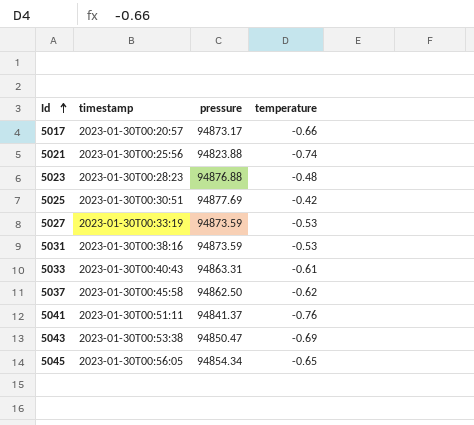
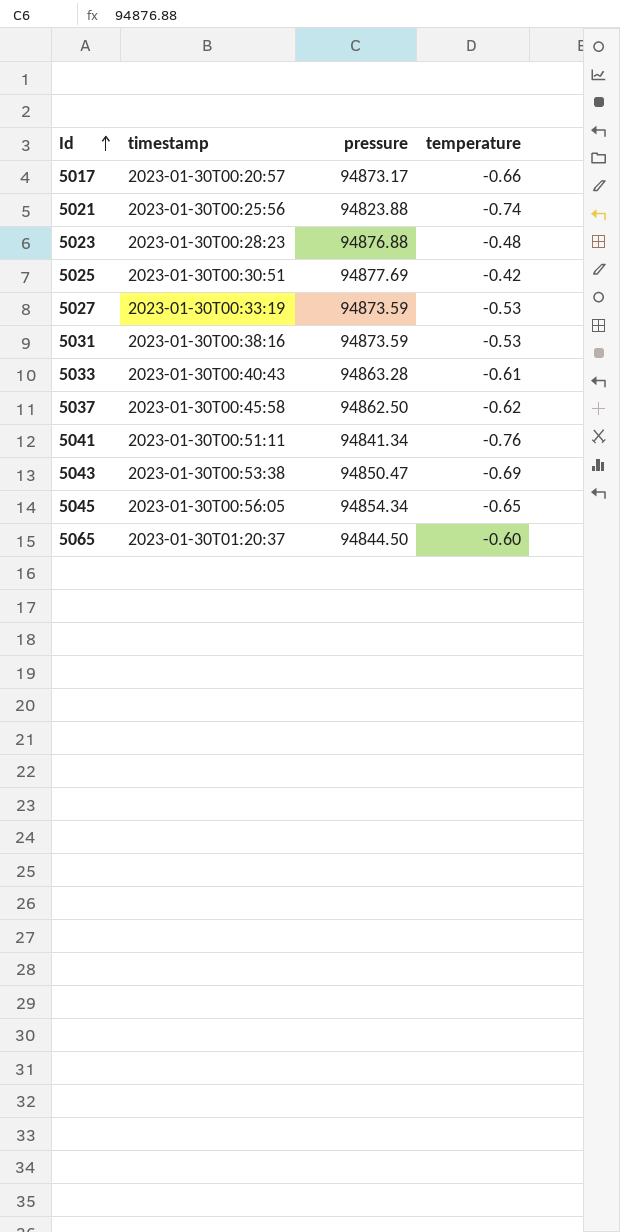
5033 | pressure: 94863.31 -> 94863.28
5041 | pressure: 94841.37 -> 94841.34
row 5065: none -> 2023-01-30T01:20:37 | 94844.50 | -0.60

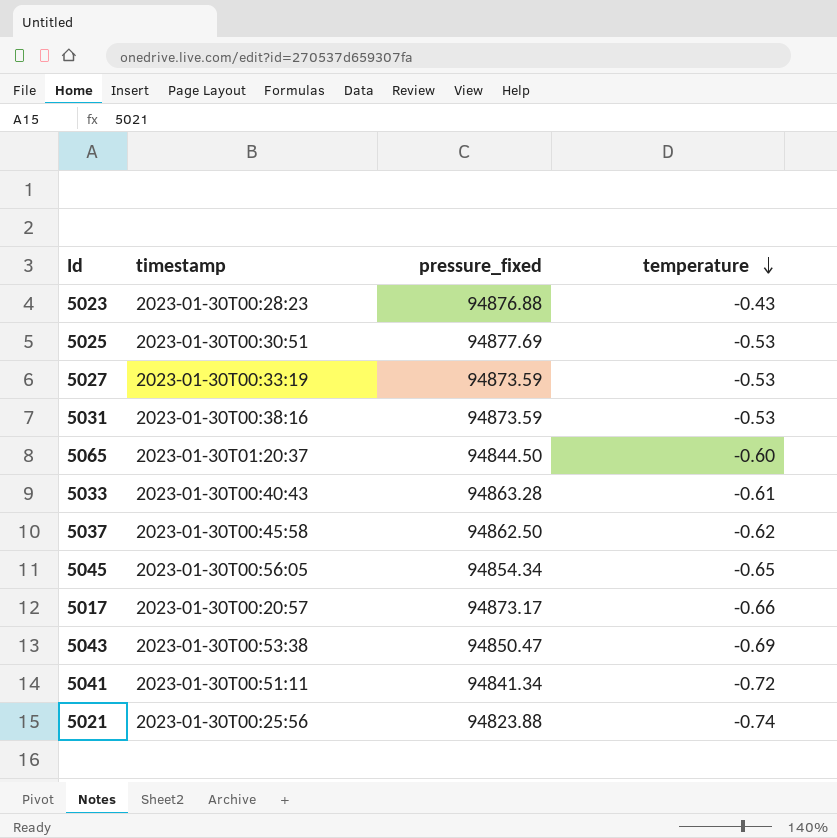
row order: Id ascending -> temperature descending
column name: pressure -> pressure_fixed
5023 | temperature: -0.48 -> -0.43
5025 | temperature: -0.42 -> -0.53
5041 | temperature: -0.76 -> -0.72

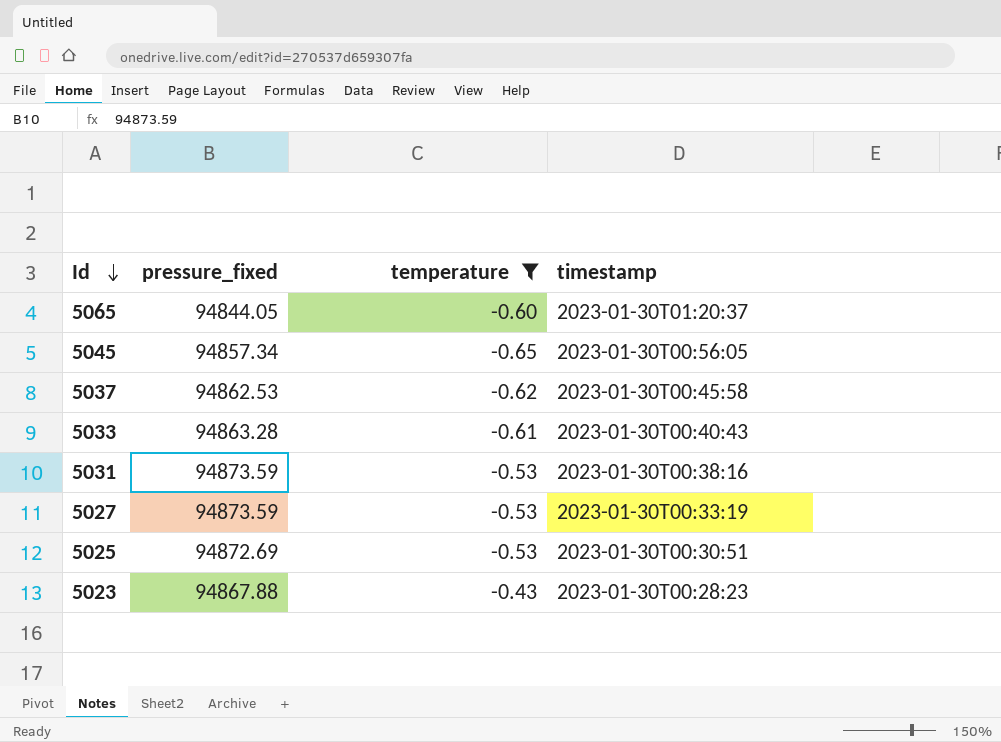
filter: none -> temperature >= -0.65
row order: temperature descending -> Id descending
column timestamp | position: 2 -> 4
5065 | pressure_fixed: 94844.50 -> 94844.05
5045 | pressure_fixed: 94854.34 -> 94857.34
5037 | pressure_fixed: 94862.50 -> 94862.53
5025 | pressure_fixed: 94877.69 -> 94872.69
5023 | pressure_fixed: 94876.88 -> 94867.88

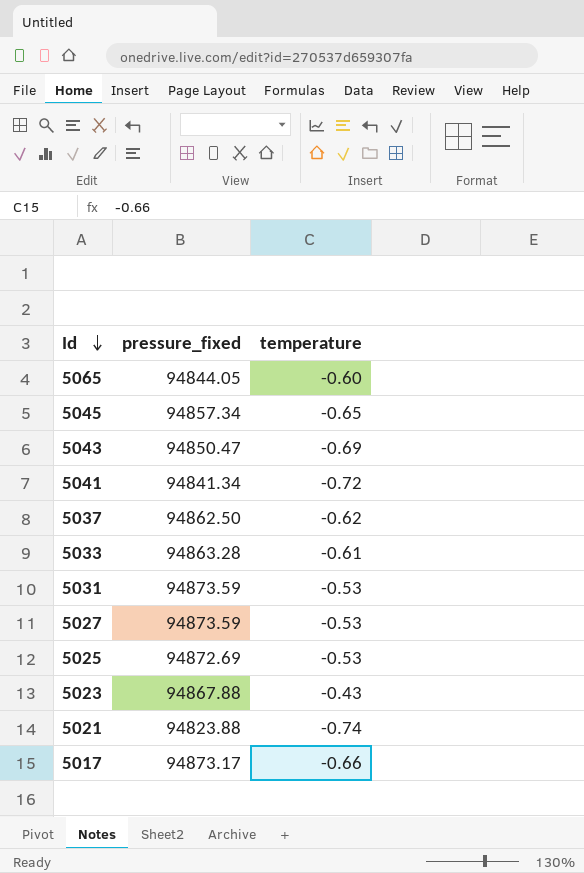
filter: temperature >= -0.65 -> none
column timestamp | position: 4 -> none
5037 | pressure_fixed: 94862.53 -> 94862.50

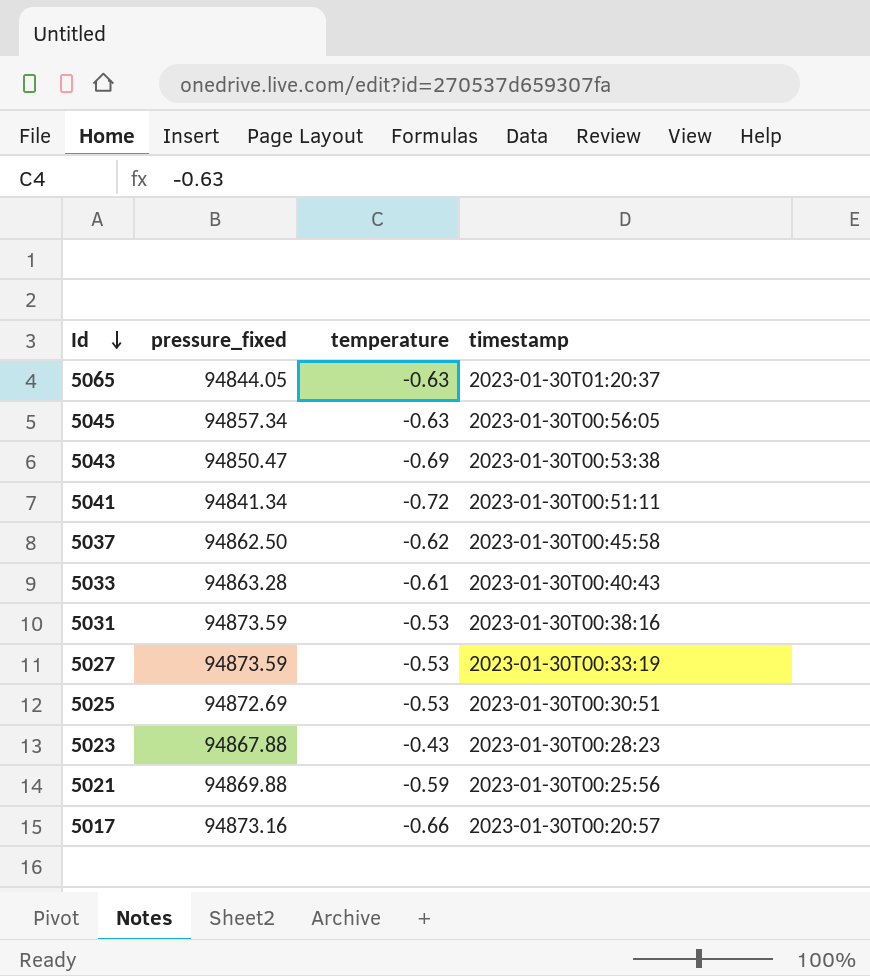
column timestamp | position: none -> 4
5065 | temperature: -0.60 -> -0.63
5045 | temperature: -0.65 -> -0.63
5021 | pressure_fixed: 94823.88 -> 94869.88
5021 | temperature: -0.74 -> -0.59
5017 | pressure_fixed: 94873.17 -> 94873.16

